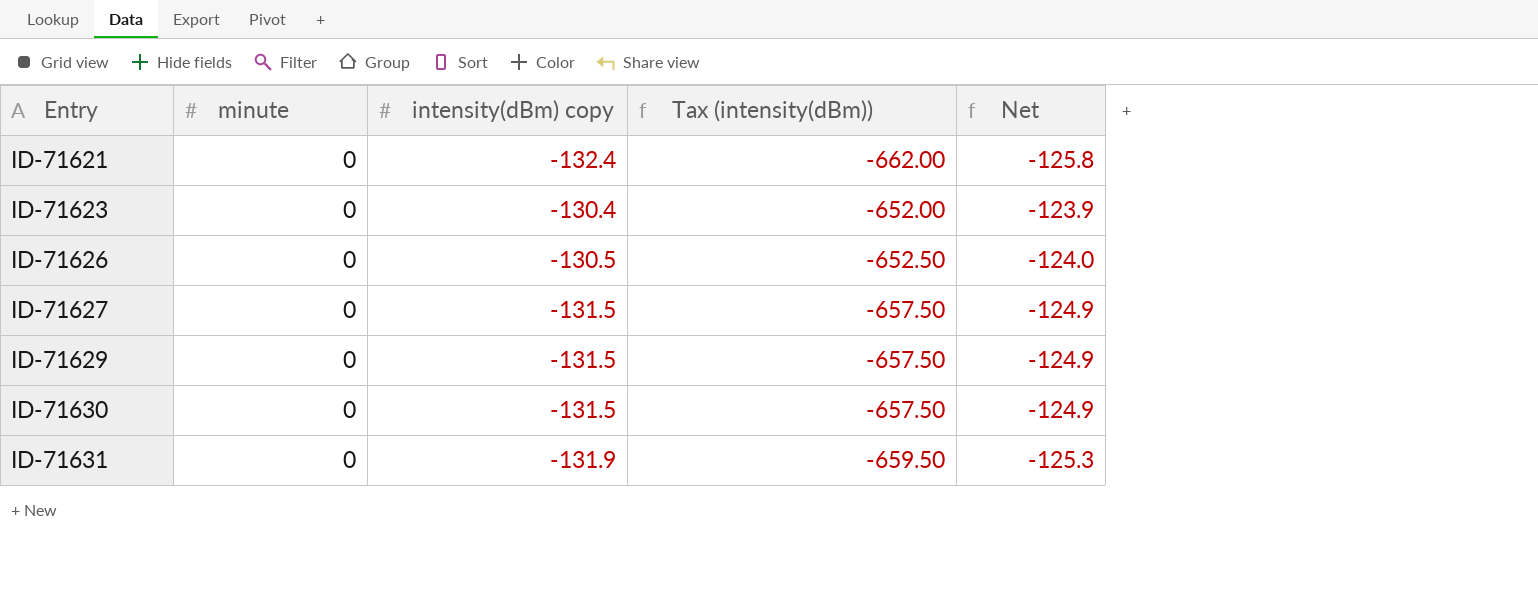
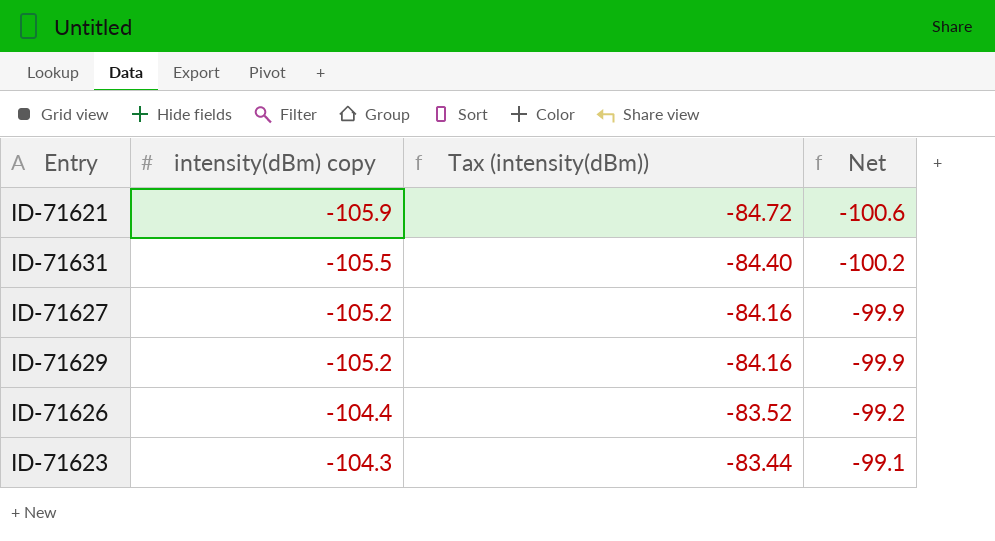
row order: Entry ascending -> intensity(dBm) copy ascending
column minute | position: 2 -> none
column Tax (intensity(dBm)) | formula: [intensity(dBm) copy] * 5 -> [intensity(dBm) copy] * 0.8
row ID-71630: 0 | -131.5 | -657.50 | -124.9 -> none
ID-71621 | intensity(dBm) copy: -132.4 -> -105.9
ID-71621 | Net: -125.8 -> -100.6
ID-71631 | intensity(dBm) copy: -131.9 -> -105.5
ID-71631 | Net: -125.3 -> -100.2
ID-71627 | intensity(dBm) copy: -131.5 -> -105.2
ID-71627 | Net: -124.9 -> -99.9
ID-71629 | intensity(dBm) copy: -131.5 -> -105.2
ID-71629 | Net: -124.9 -> -99.9
ID-71626 | intensity(dBm) copy: -130.5 -> -104.4
ID-71626 | Net: -124.0 -> -99.2
ID-71623 | intensity(dBm) copy: -130.4 -> -104.3
ID-71623 | Net: -123.9 -> -99.1

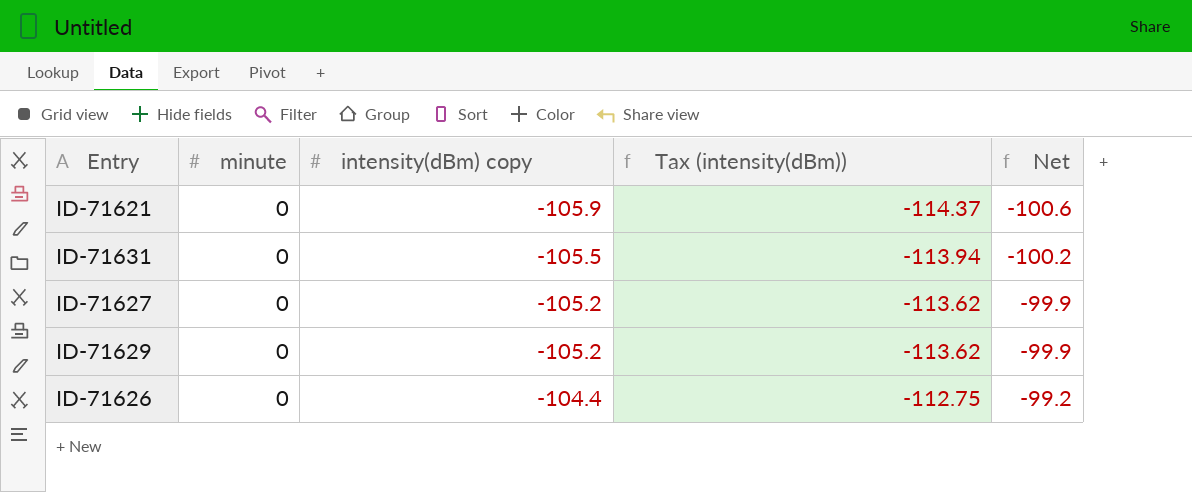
column minute | position: none -> 2
column Tax (intensity(dBm)) | formula: [intensity(dBm) copy] * 0.8 -> [intensity(dBm) copy] * 1.08
row ID-71623: -104.3 | -83.44 | -99.1 -> none

